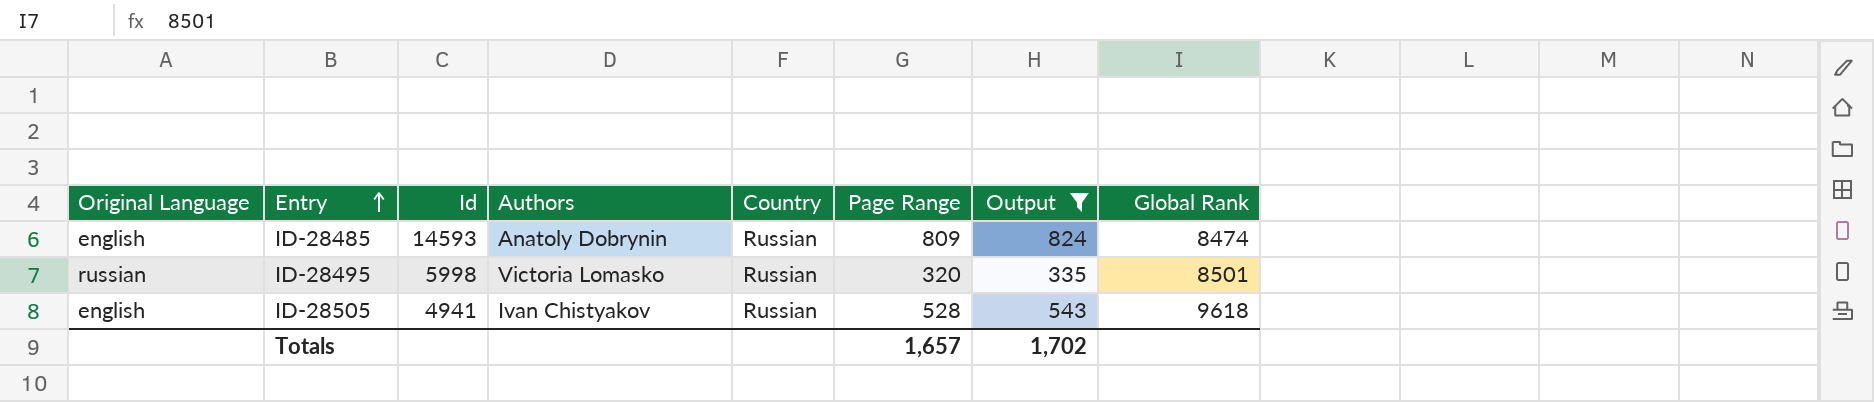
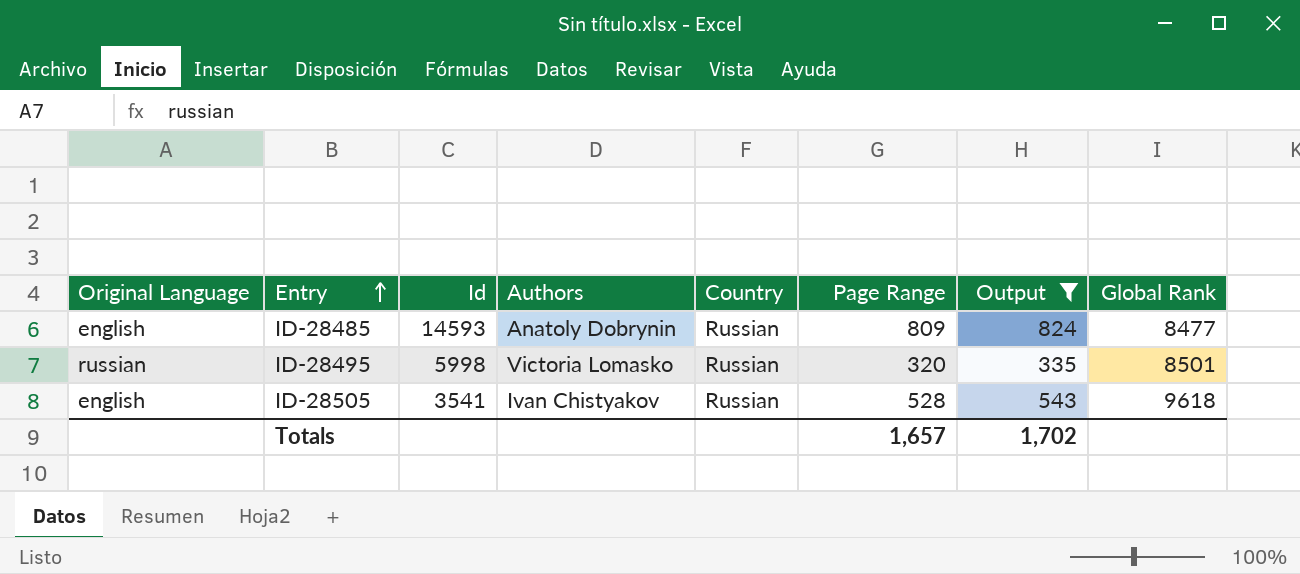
ID-28485 | Global Rank: 8474 -> 8477
ID-28505 | Id: 4941 -> 3541

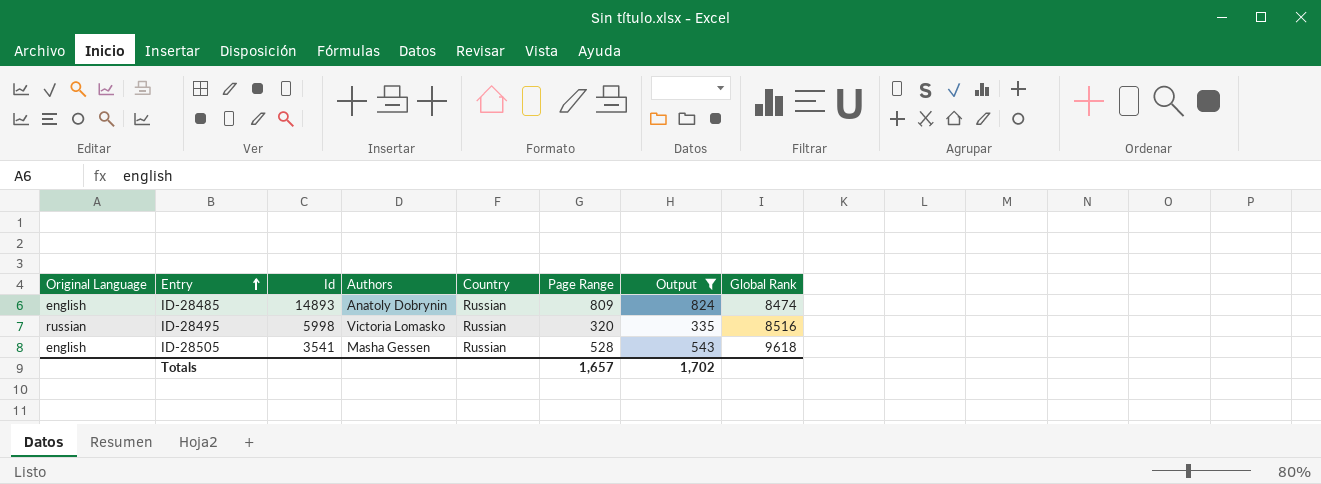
ID-28485 | Id: 14593 -> 14893
ID-28485 | Global Rank: 8477 -> 8474
ID-28495 | Global Rank: 8501 -> 8516
ID-28505 | Authors: Ivan Chistyakov -> Masha Gessen

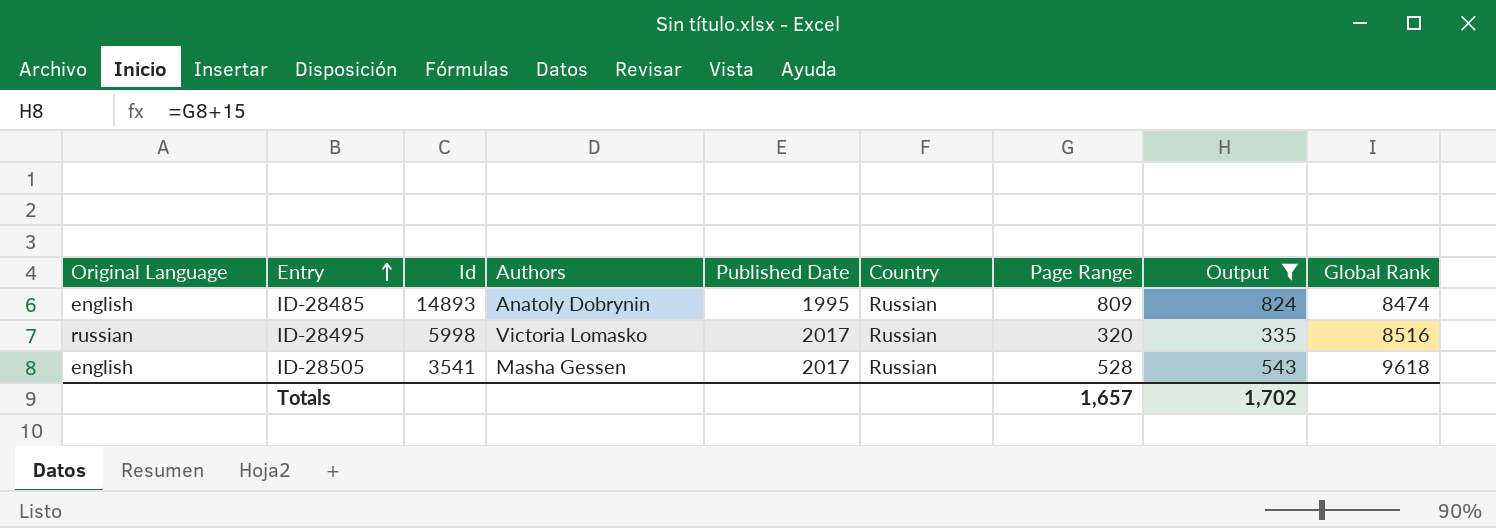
column Published Date | position: none -> 5

